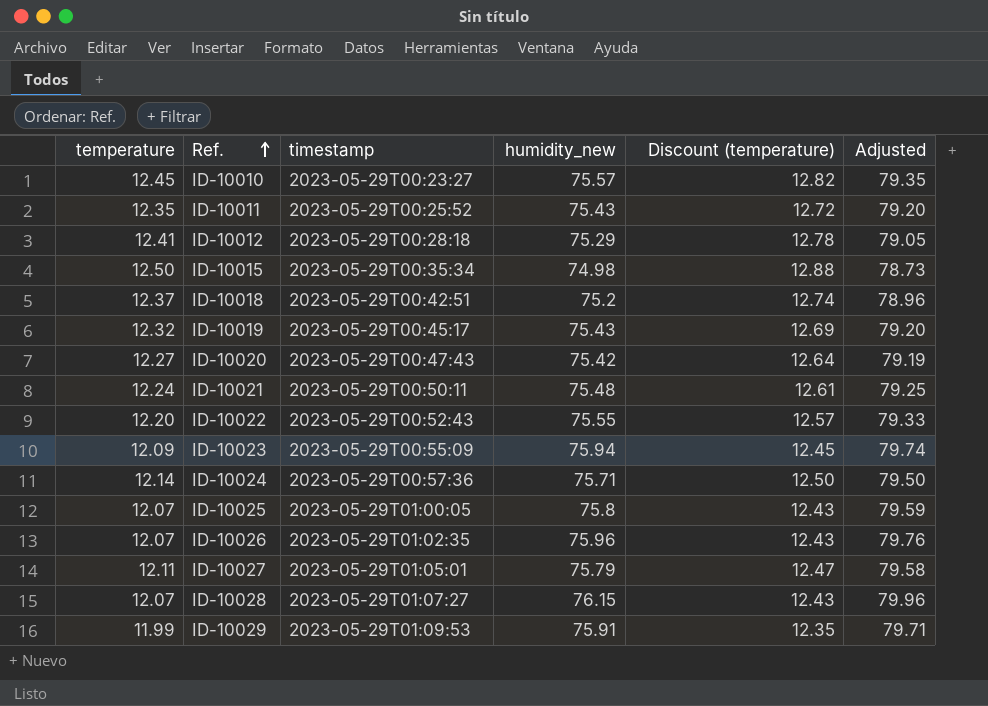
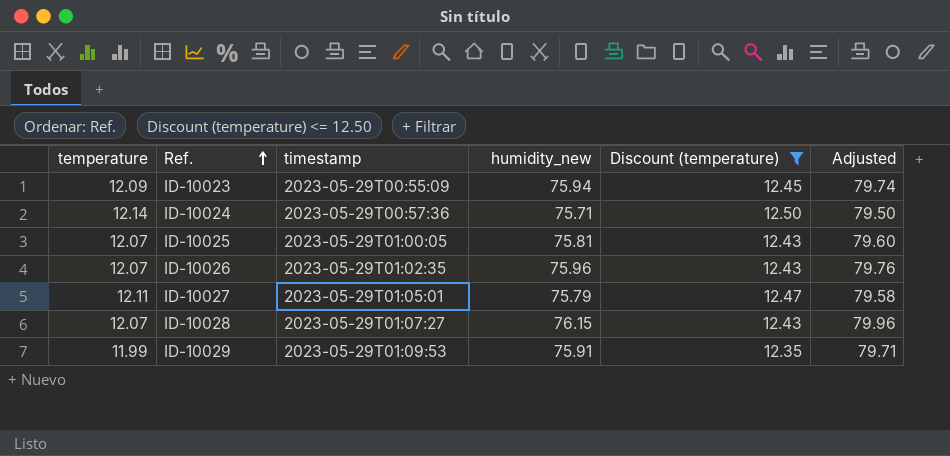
filter: none -> Discount (temperature) <= 12.50
ID-10025 | humidity_new: 75.8 -> 75.81
ID-10025 | Adjusted: 79.59 -> 79.60

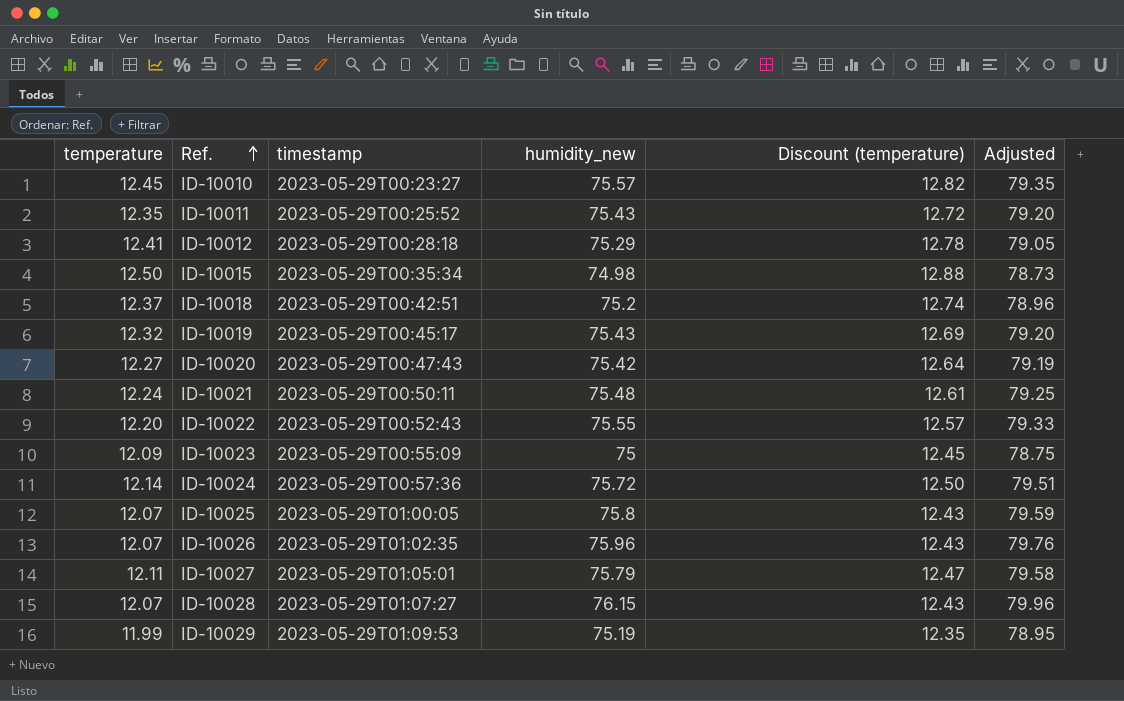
filter: Discount (temperature) <= 12.50 -> none
ID-10023 | humidity_new: 75.94 -> 75
ID-10023 | Adjusted: 79.74 -> 78.75
ID-10024 | humidity_new: 75.71 -> 75.72
ID-10024 | Adjusted: 79.50 -> 79.51
ID-10025 | humidity_new: 75.81 -> 75.8
ID-10025 | Adjusted: 79.60 -> 79.59
ID-10029 | humidity_new: 75.91 -> 75.19
ID-10029 | Adjusted: 79.71 -> 78.95

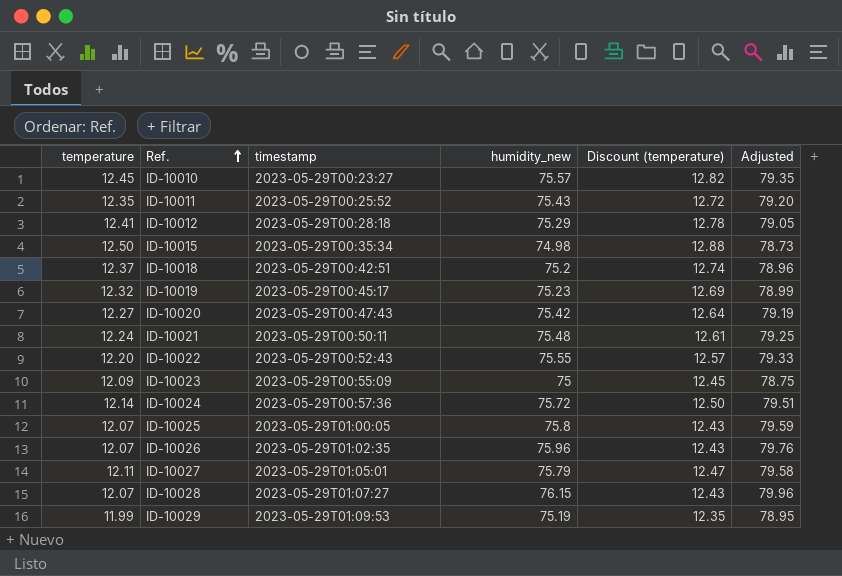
ID-10019 | humidity_new: 75.43 -> 75.23
ID-10019 | Adjusted: 79.20 -> 78.99

